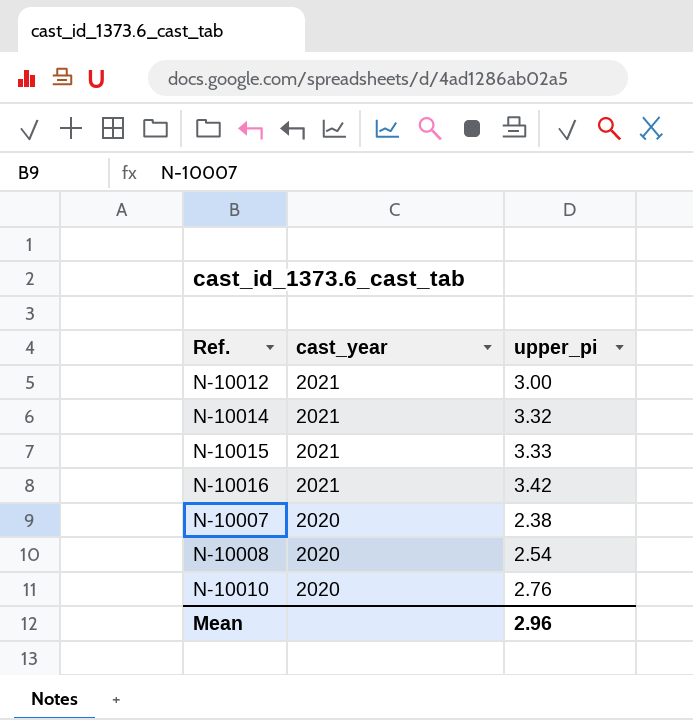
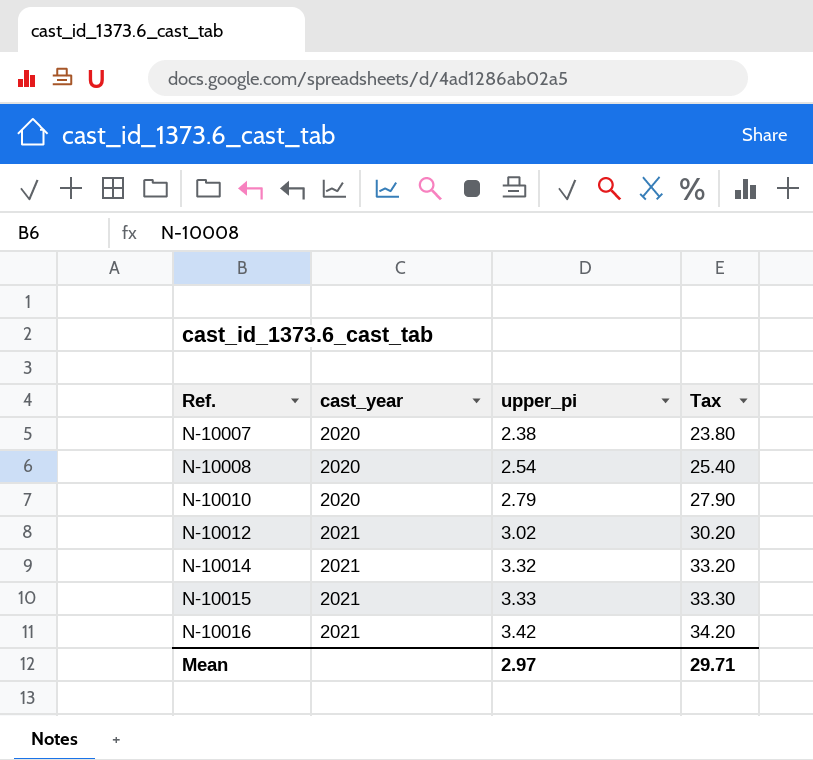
row order: cast_year descending -> Ref. ascending
column Tax | formula: none -> [upper_pi] * 10
N-10010 | upper_pi: 2.76 -> 2.79
N-10012 | upper_pi: 3.00 -> 3.02
Mean | upper_pi: 2.96 -> 2.97

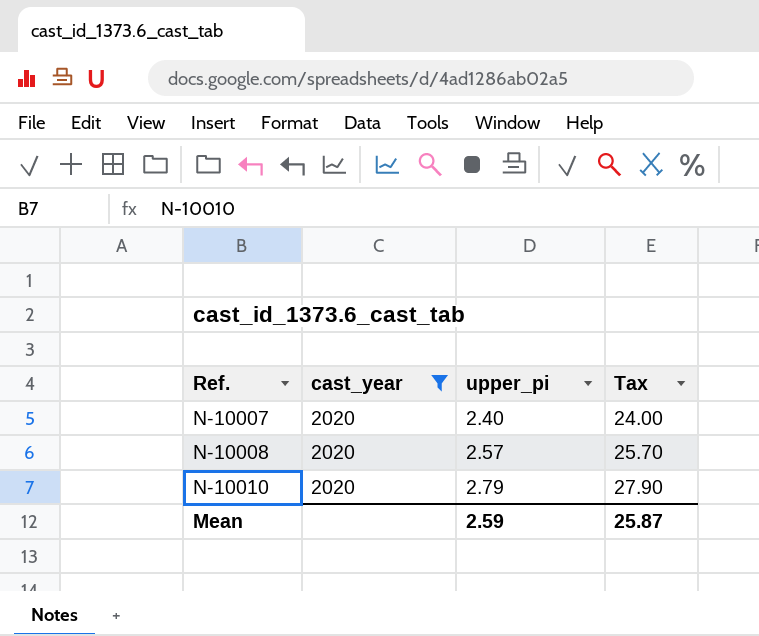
filter: none -> cast_year = 2020
N-10007 | upper_pi: 2.38 -> 2.40
N-10007 | Tax: 23.80 -> 24.00
N-10008 | upper_pi: 2.54 -> 2.57
N-10008 | Tax: 25.40 -> 25.70
Mean | upper_pi: 2.97 -> 2.59
Mean | Tax: 29.71 -> 25.87

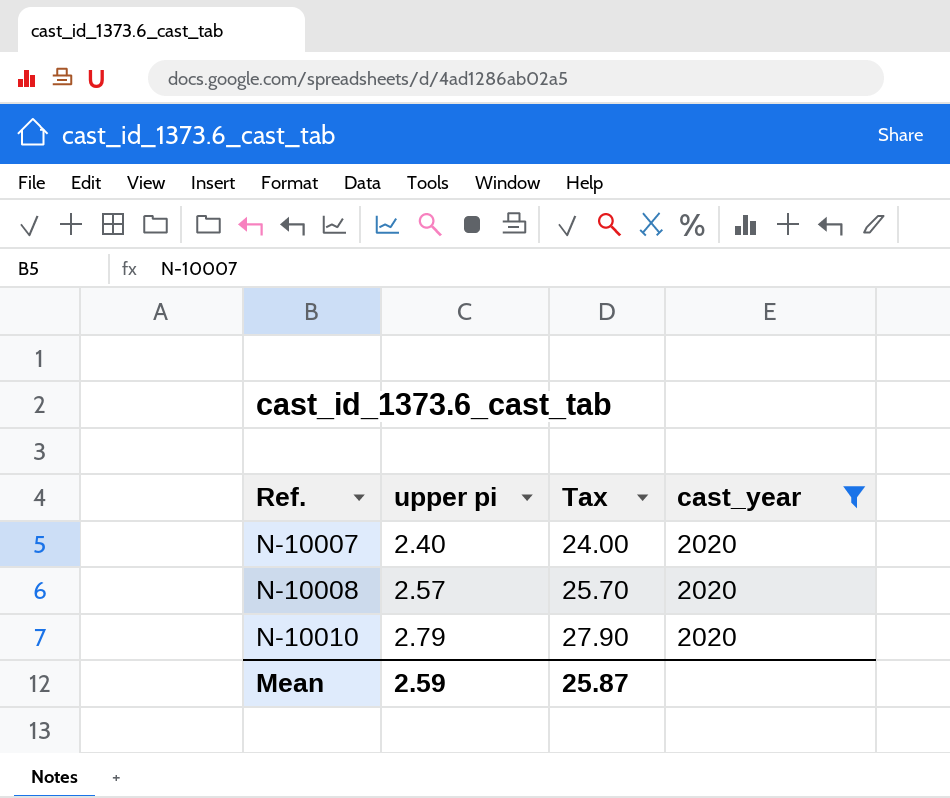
column name: upper_pi -> upper pi
column cast_year | position: 2 -> 4

